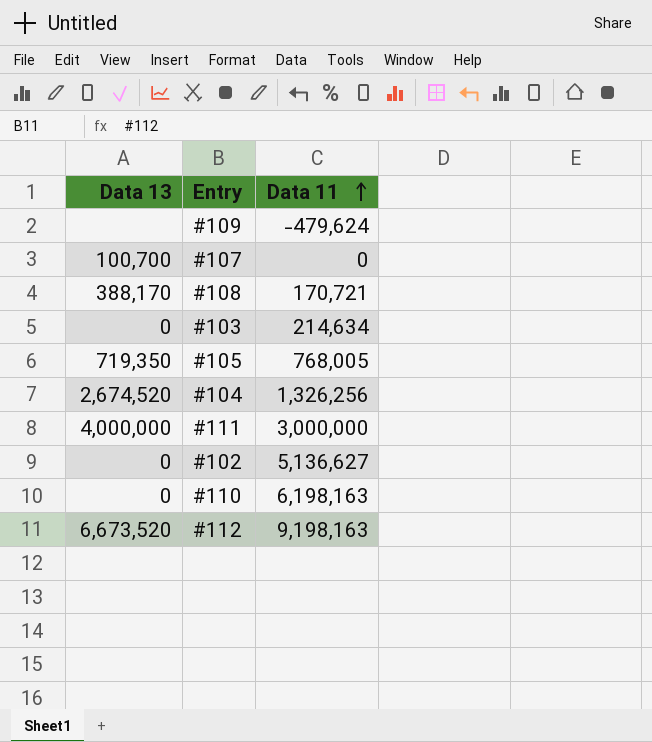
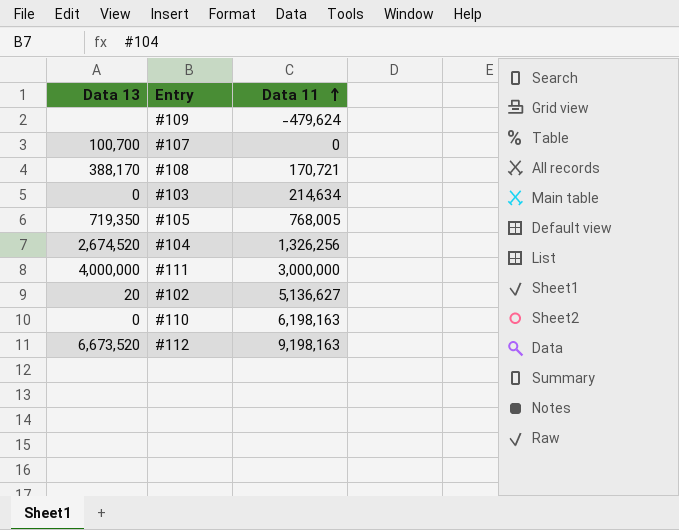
#102 | Data 13: 0 -> 20

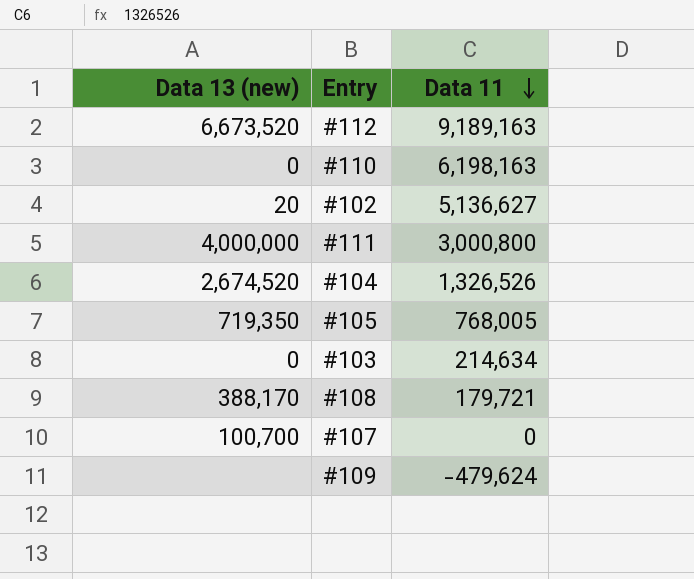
row order: Data 11 ascending -> Data 11 descending
column name: Data 13 -> Data 13 (new)
#112 | Data 11: 9,198,163 -> 9,189,163
#111 | Data 11: 3,000,000 -> 3,000,800
#104 | Data 11: 1,326,256 -> 1,326,526
#108 | Data 11: 170,721 -> 179,721

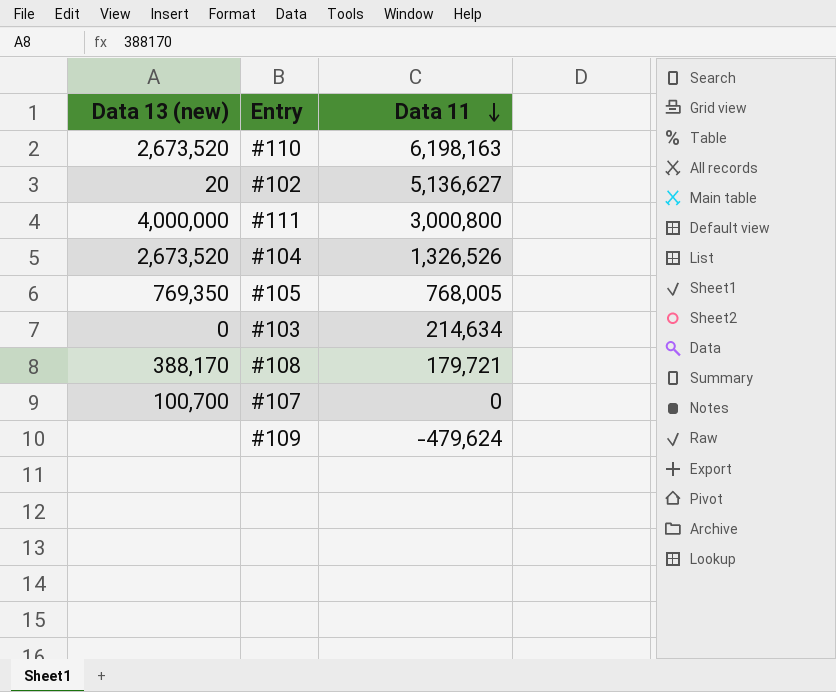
row #112: 6,673,520 | 9,189,163 -> none
#110 | Data 13 (new): 0 -> 2,673,520
#104 | Data 13 (new): 2,674,520 -> 2,673,520
#105 | Data 13 (new): 719,350 -> 769,350

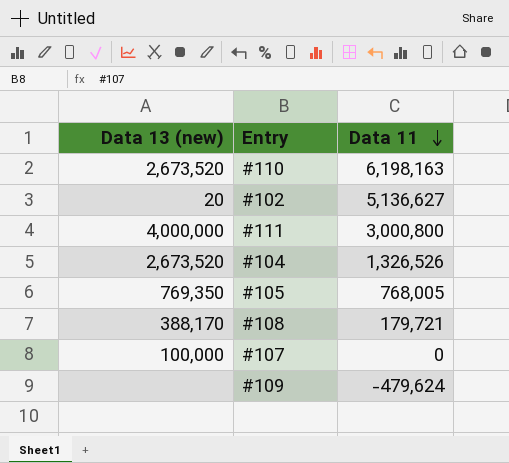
row #103: 0 | 214,634 -> none
#107 | Data 13 (new): 100,700 -> 100,000

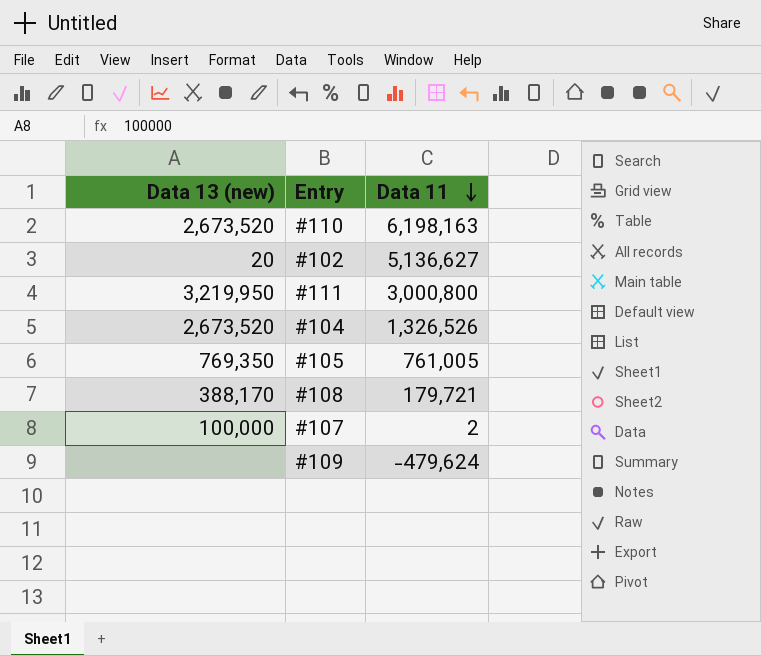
#111 | Data 13 (new): 4,000,000 -> 3,219,950
#105 | Data 11: 768,005 -> 761,005
#107 | Data 11: 0 -> 2

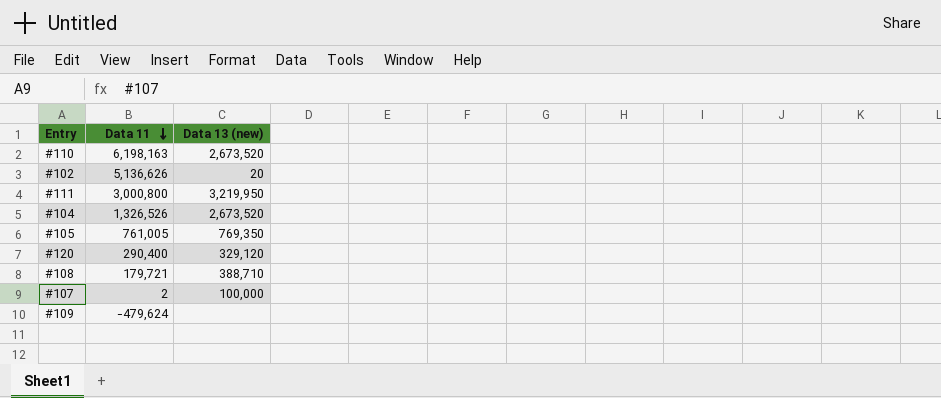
column Data 13 (new) | position: 1 -> 3
#102 | Data 11: 5,136,627 -> 5,136,626
row #120: none -> 290,400 | 329,120
#108 | Data 13 (new): 388,170 -> 388,710

